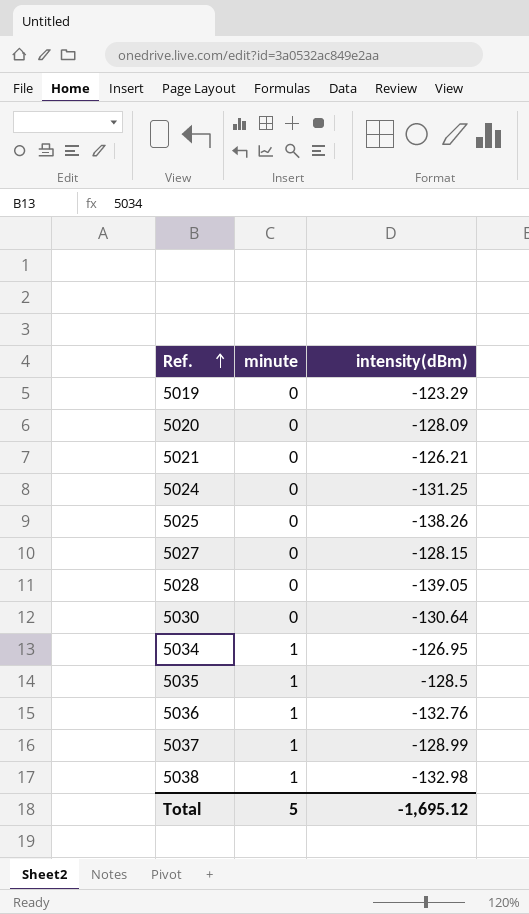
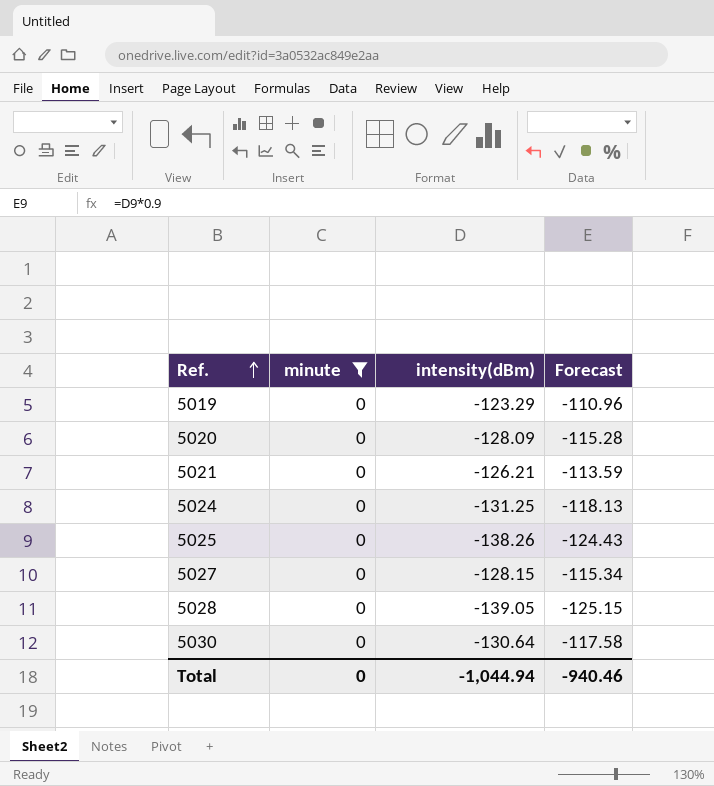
filter: none -> minute = 0
column Forecast | formula: none -> [intensity(dBm)] * 0.9
Total | minute: 5 -> 0
Total | intensity(dBm): -1,695.12 -> -1,044.94

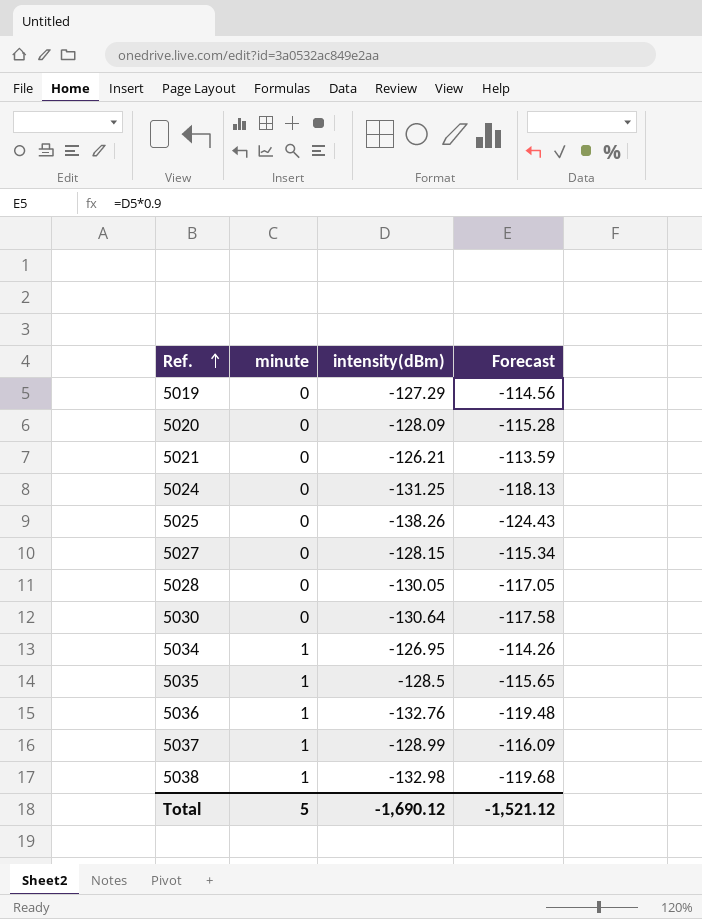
filter: minute = 0 -> none
5019 | intensity(dBm): -123.29 -> -127.29
5019 | Forecast: -110.96 -> -114.56
5028 | intensity(dBm): -139.05 -> -130.05
5028 | Forecast: -125.15 -> -117.05
Total | minute: 0 -> 5
Total | intensity(dBm): -1,044.94 -> -1,690.12
Total | Forecast: -940.46 -> -1,521.12

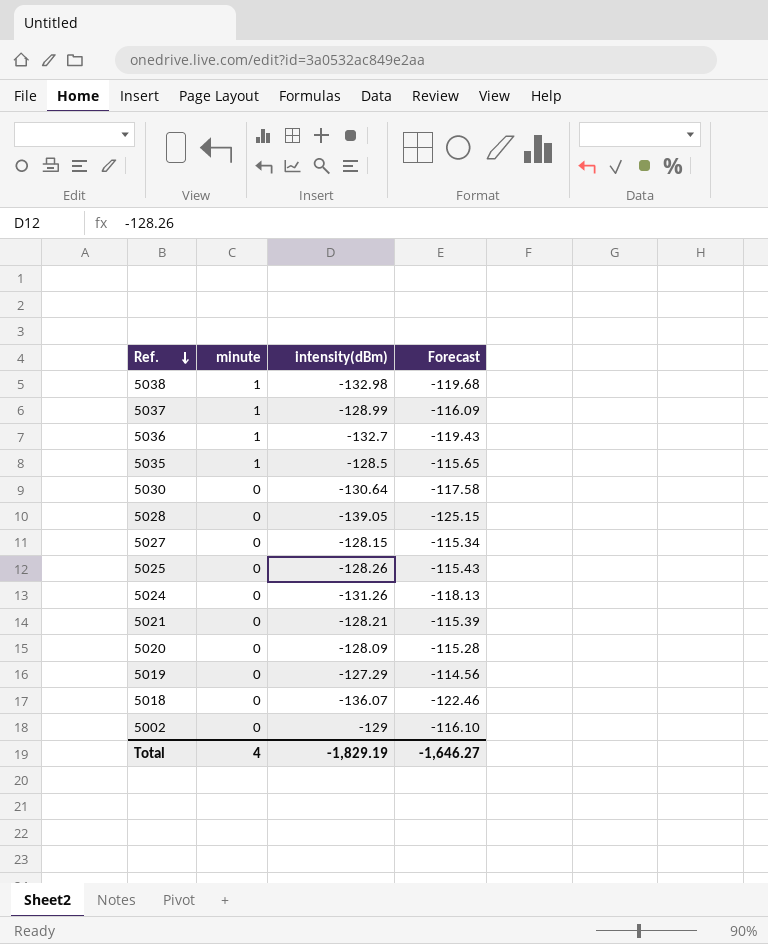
row order: Ref. ascending -> Ref. descending
row 5034: 1 | -126.95 | -114.26 -> none
5036 | intensity(dBm): -132.76 -> -132.7
5036 | Forecast: -119.48 -> -119.43
5028 | intensity(dBm): -130.05 -> -139.05
5028 | Forecast: -117.05 -> -125.15
5025 | intensity(dBm): -138.26 -> -128.26
5025 | Forecast: -124.43 -> -115.43
5024 | intensity(dBm): -131.25 -> -131.26
5021 | intensity(dBm): -126.21 -> -128.21
5021 | Forecast: -113.59 -> -115.39
row 5018: none -> 0 | -136.07 | -122.46
row 5002: none -> 0 | -129 | -116.10
Total | minute: 5 -> 4
Total | intensity(dBm): -1,690.12 -> -1,829.19
Total | Forecast: -1,521.12 -> -1,646.27

